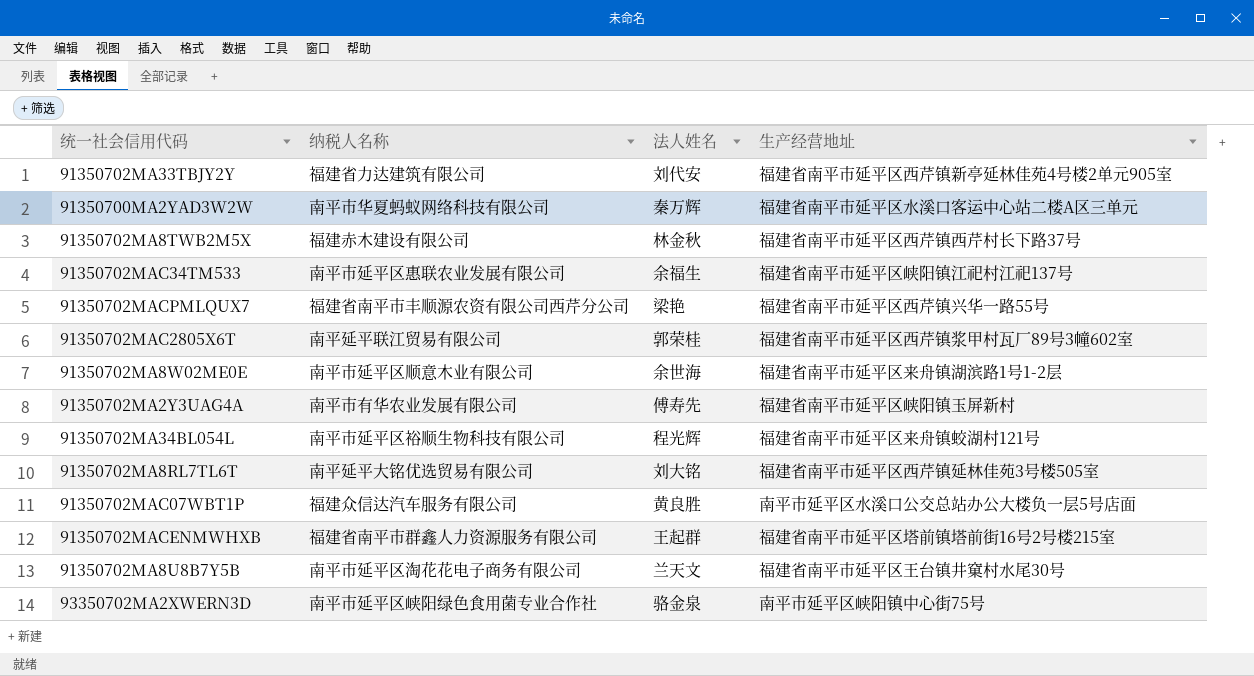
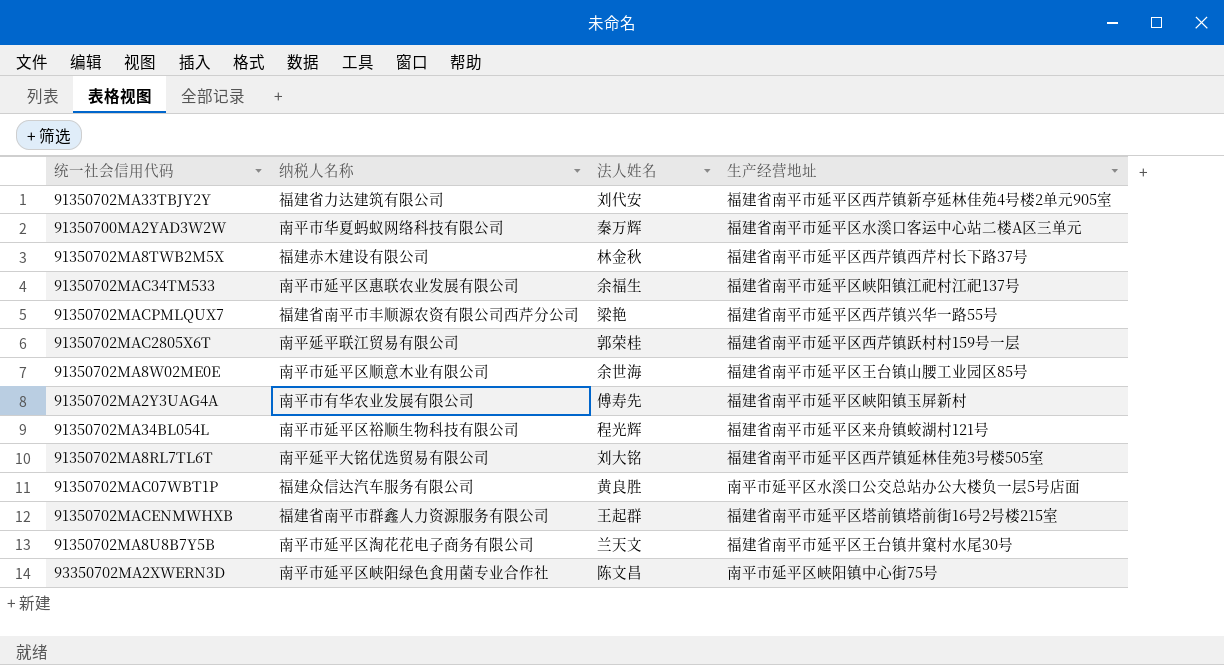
91350702MAC2805X6T | 生产经营地址: 福建省南平市延平区西芹镇浆甲村瓦厂89号3幢602室 -> 福建省南平市延平区西芹镇跃村村159号一层
91350702MA8W02ME0E | 生产经营地址: 福建省南平市延平区来舟镇湖滨路1号1-2层 -> 福建省南平市延平区王台镇山腰工业园区85号
93350702MA2XWERN3D | 法人姓名: 骆金泉 -> 陈文昌

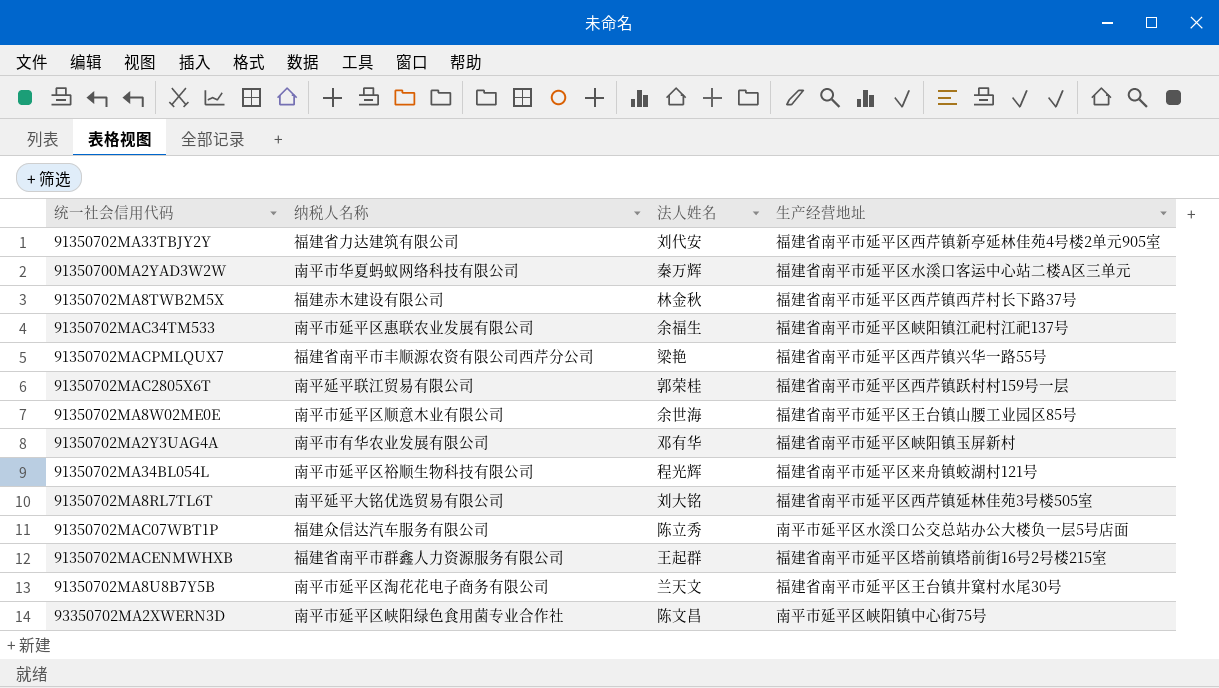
91350702MA2Y3UAG4A | 法人姓名: 傅寿先 -> 邓有华
91350702MAC07WBT1P | 法人姓名: 黄良胜 -> 陈立秀

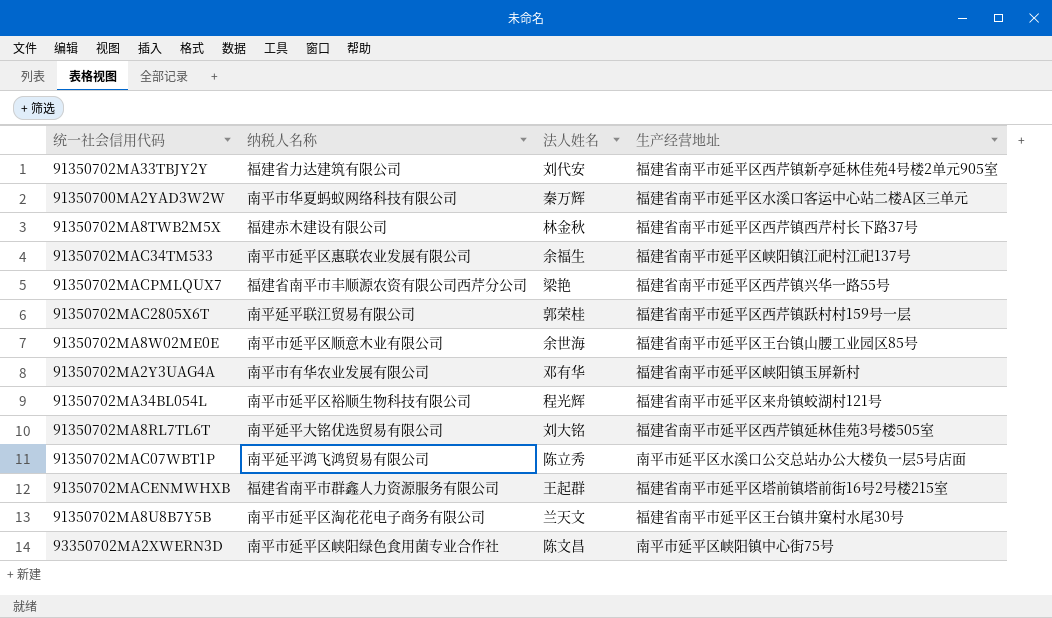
91350702MAC07WBT1P | 纳税人名称: 福建众信达汽车服务有限公司 -> 南平延平鸿飞鸿贸易有限公司

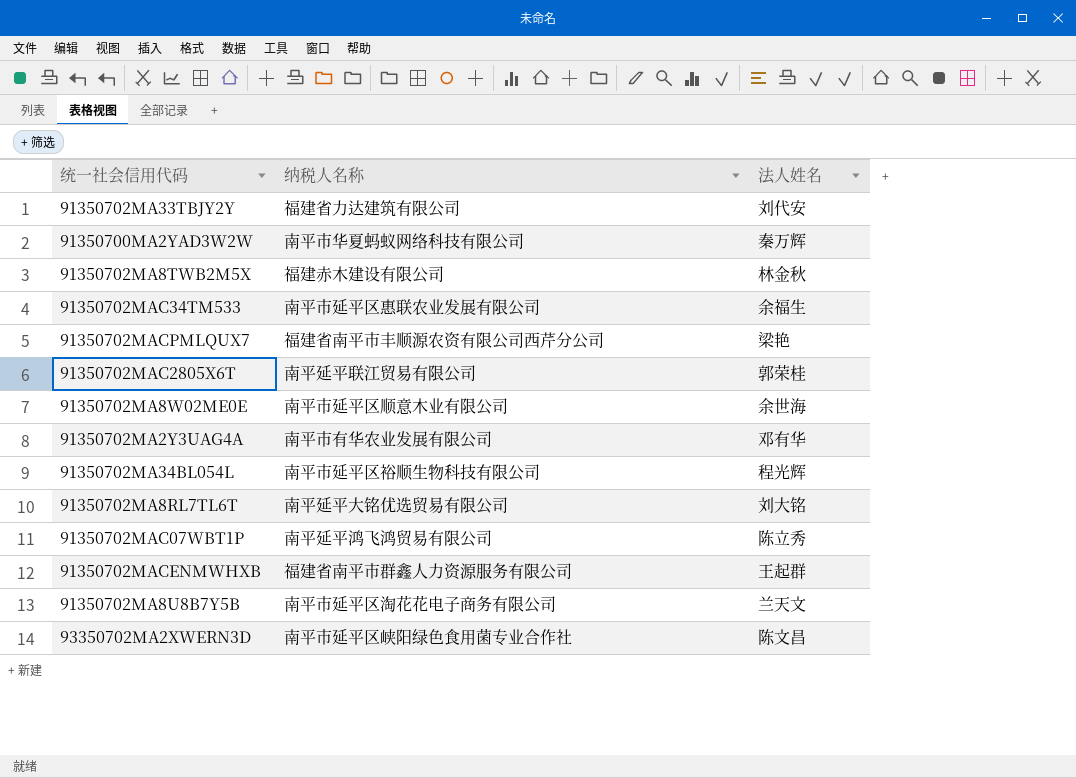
column 生产经营地址 | position: 4 -> none

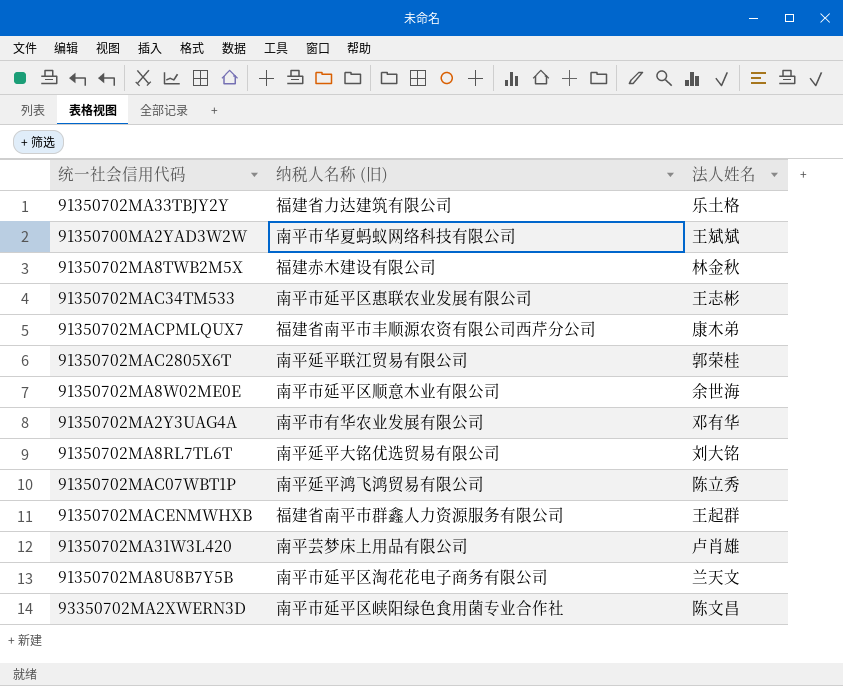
column name: 纳税人名称 -> 纳税人名称 (旧)
row 91350702MA34BL054L: 南平市延平区裕顺生物科技有限公司 | 程光辉 -> none
91350702MA33TBJY2Y | 法人姓名: 刘代安 -> 乐土格
91350700MA2YAD3W2W | 法人姓名: 秦万辉 -> 王斌斌
91350702MAC34TM533 | 法人姓名: 余福生 -> 王志彬
91350702MACPMLQUX7 | 法人姓名: 梁艳 -> 康木弟
row 91350702MA31W3L420: none -> 南平芸梦床上用品有限公司 | 卢肖雄

